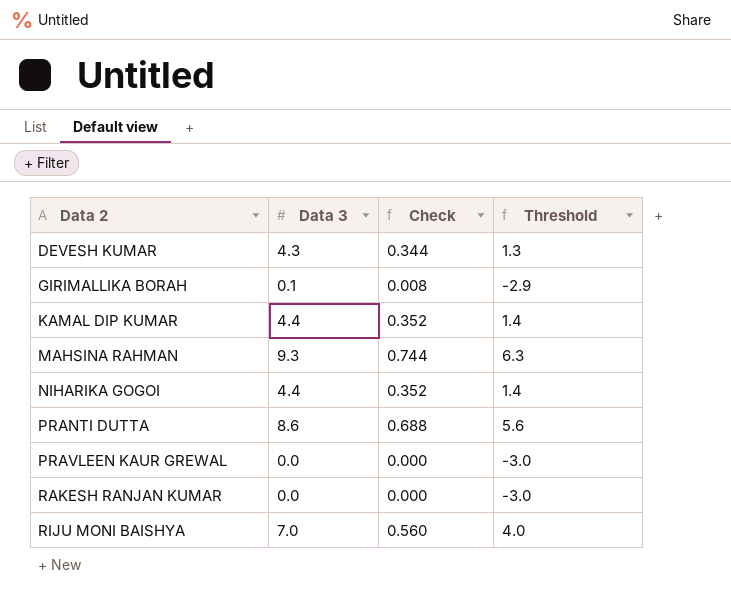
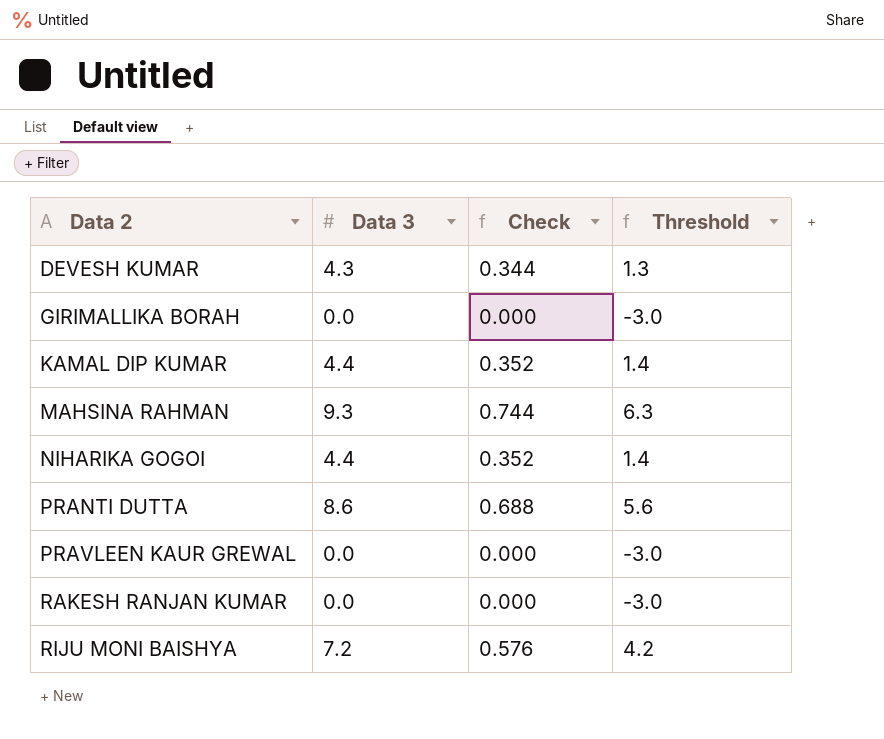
GIRIMALLIKA BORAH | Data 3: 0.1 -> 0.0
GIRIMALLIKA BORAH | Check: 0.008 -> 0.000
GIRIMALLIKA BORAH | Threshold: -2.9 -> -3.0
RIJU MONI BAISHYA | Data 3: 7.0 -> 7.2
RIJU MONI BAISHYA | Check: 0.560 -> 0.576
RIJU MONI BAISHYA | Threshold: 4.0 -> 4.2

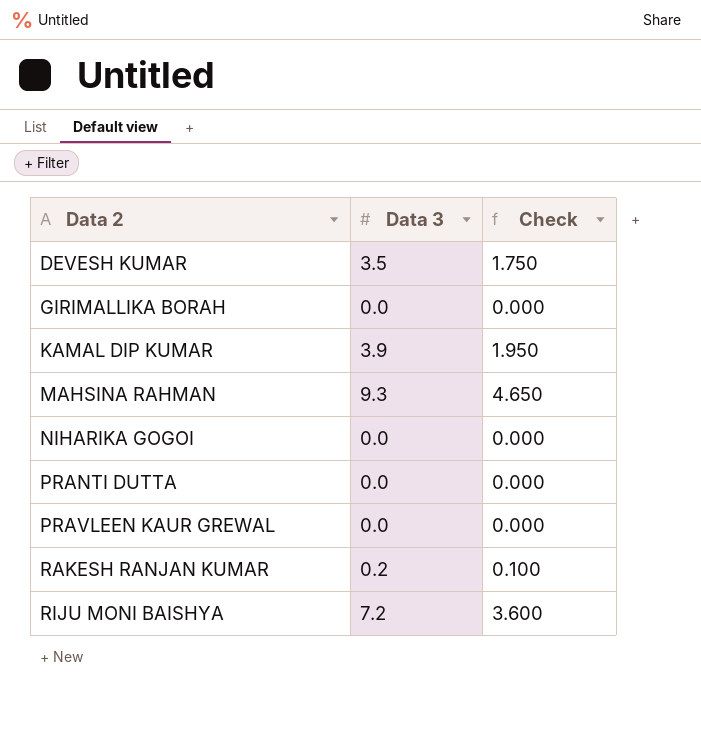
column Threshold | formula: [Data 3] - 3 -> none
column Check | formula: [Data 3] * 0.08 -> [Data 3] * 0.5
DEVESH KUMAR | Data 3: 4.3 -> 3.5
KAMAL DIP KUMAR | Data 3: 4.4 -> 3.9
NIHARIKA GOGOI | Data 3: 4.4 -> 0.0
PRANTI DUTTA | Data 3: 8.6 -> 0.0
RAKESH RANJAN KUMAR | Data 3: 0.0 -> 0.2

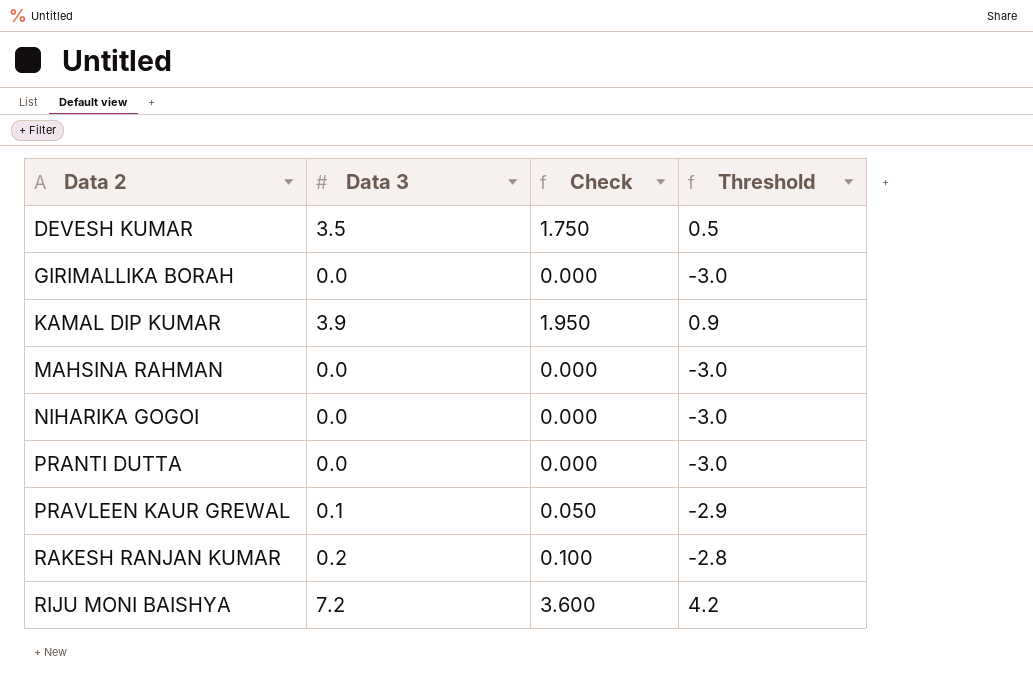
column Threshold | formula: none -> [Data 3] - 3
MAHSINA RAHMAN | Data 3: 9.3 -> 0.0
MAHSINA RAHMAN | Check: 4.650 -> 0.000
PRAVLEEN KAUR GREWAL | Data 3: 0.0 -> 0.1
PRAVLEEN KAUR GREWAL | Check: 0.000 -> 0.050

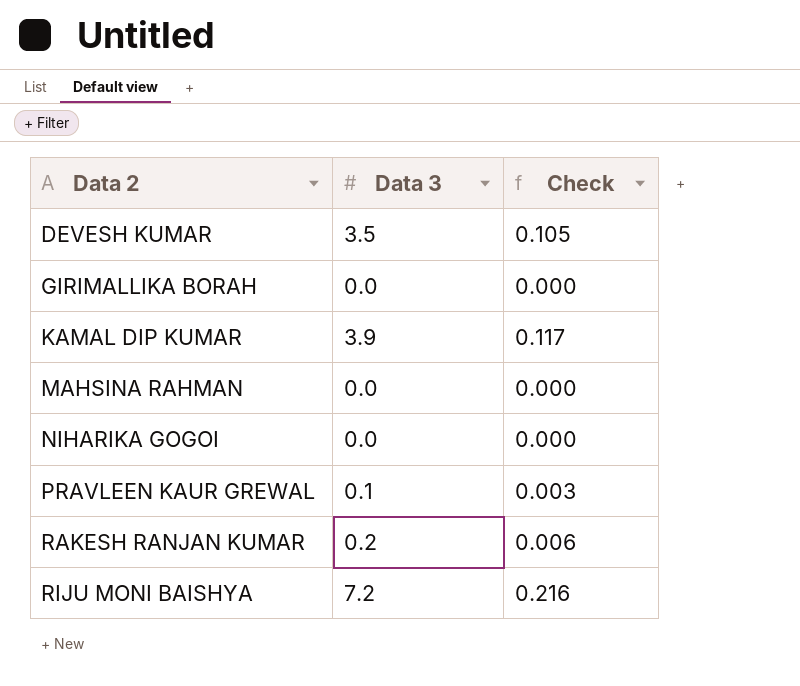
column Threshold | formula: [Data 3] - 3 -> none
column Check | formula: [Data 3] * 0.5 -> [Data 3] * 0.03
row PRANTI DUTTA: 0.0 | 0.000 | -3.0 -> none

